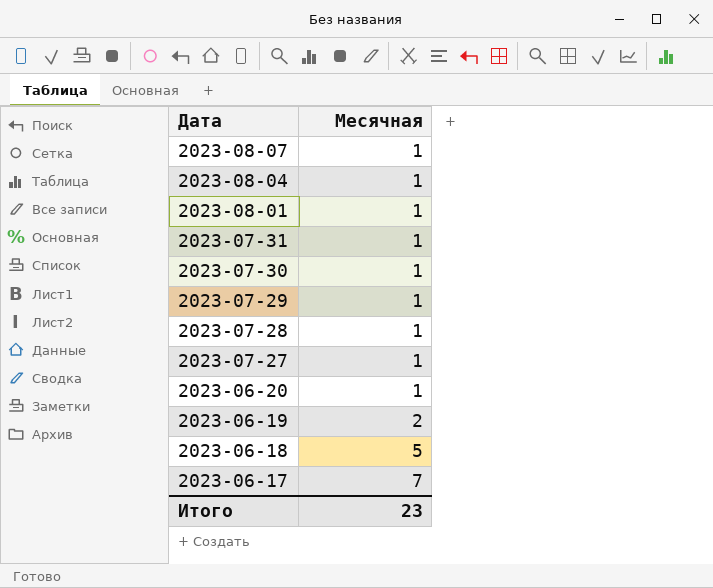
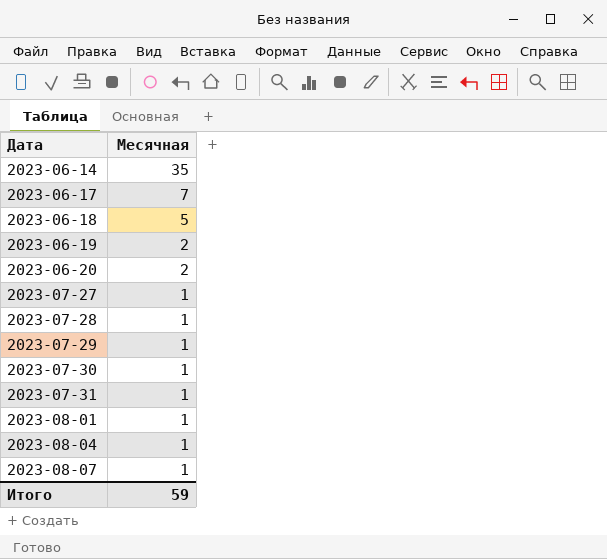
row order: Дата descending -> Дата ascending
row 2023-06-14: none -> 35
2023-06-20 | Месячная: 1 -> 2
Итого | Месячная: 23 -> 59

